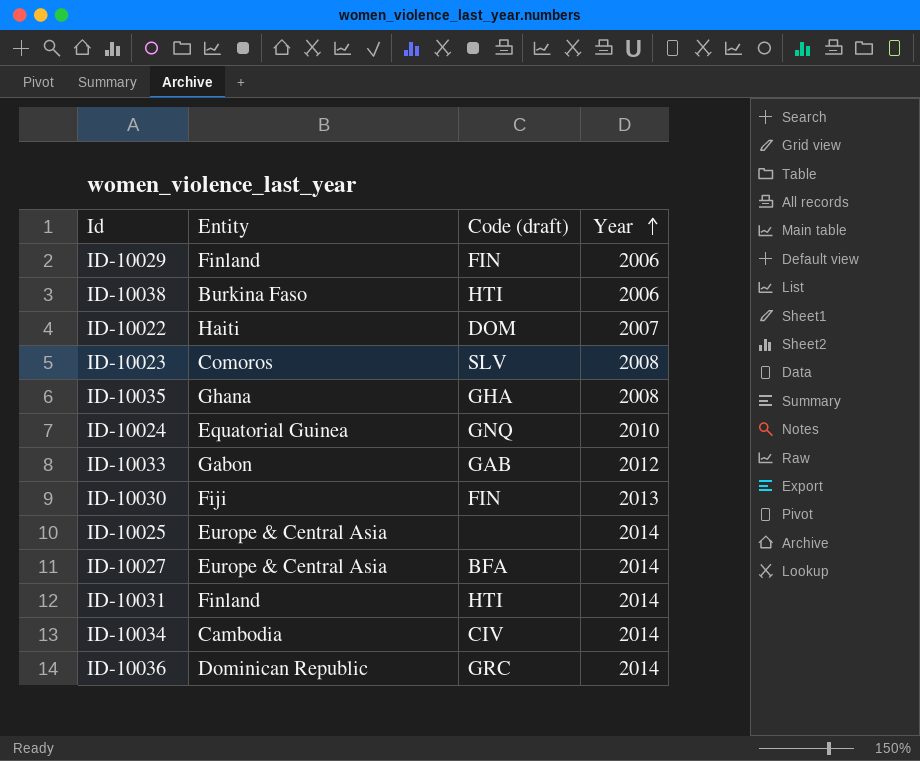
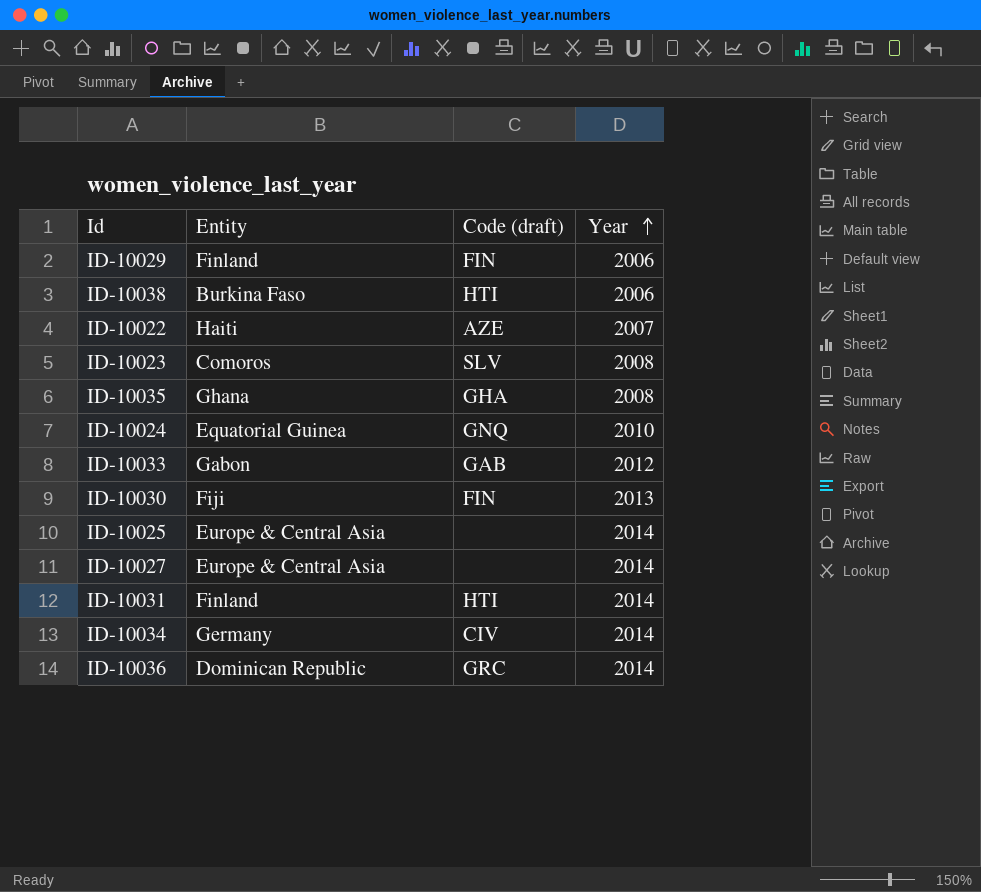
ID-10022 | Code (draft): DOM -> AZE
ID-10027 | Code (draft): BFA -> none
ID-10034 | Entity: Cambodia -> Germany

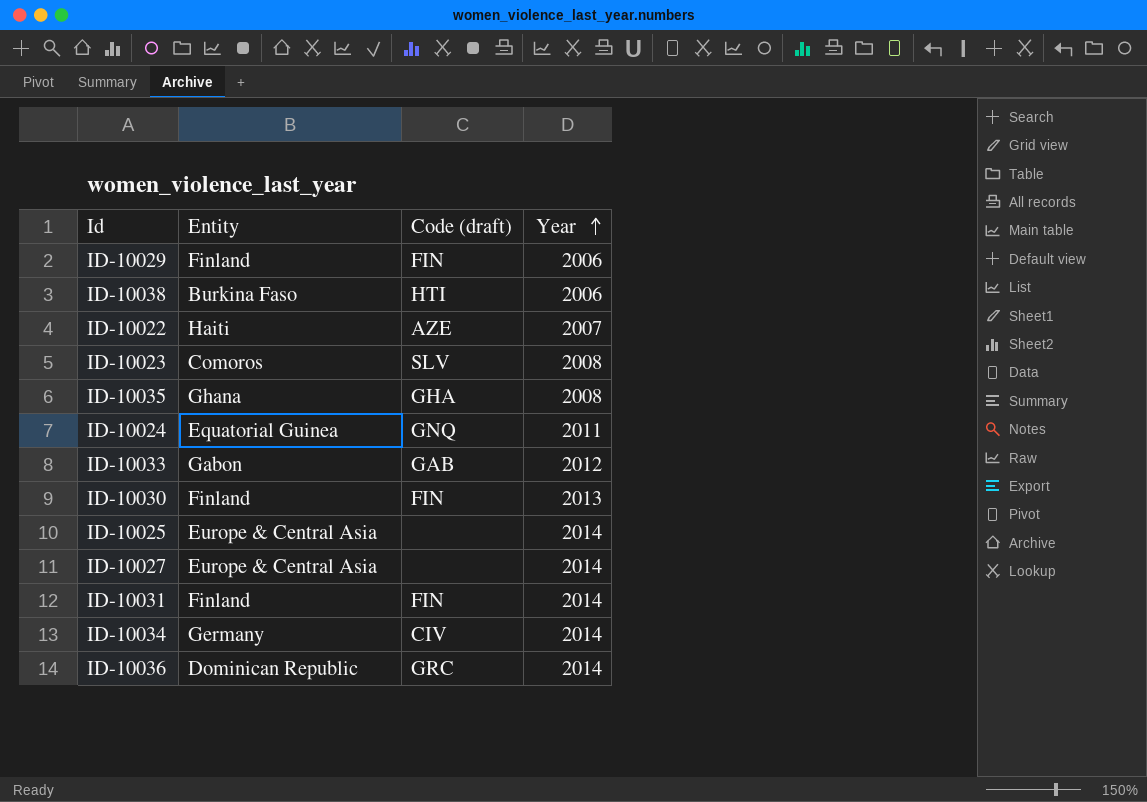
ID-10024 | Year: 2010 -> 2011
ID-10030 | Entity: Fiji -> Finland
ID-10031 | Code (draft): HTI -> FIN

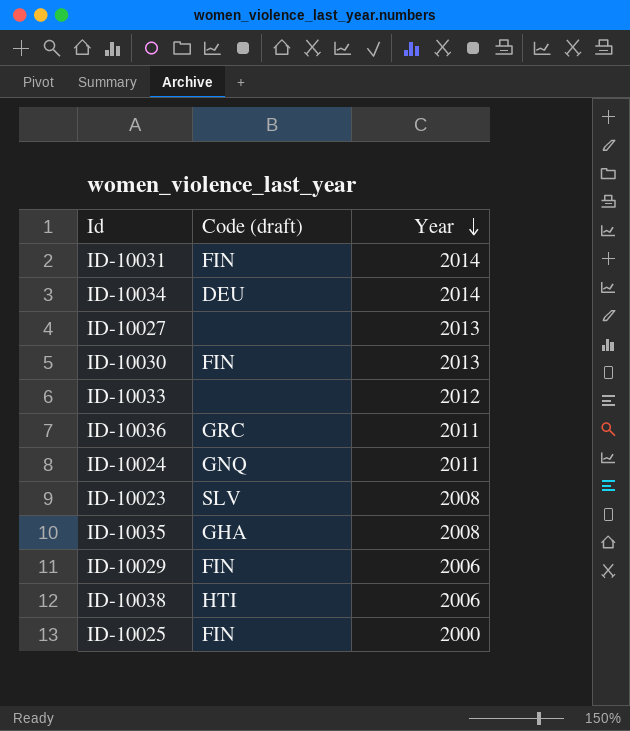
row order: Year ascending -> Year descending
column Entity | position: 2 -> none
row ID-10022: Haiti | AZE | 2007 -> none
ID-10034 | Code (draft): CIV -> DEU
ID-10027 | Year: 2014 -> 2013
ID-10033 | Code (draft): GAB -> none
ID-10036 | Year: 2014 -> 2011
ID-10025 | Code (draft): none -> FIN
ID-10025 | Year: 2014 -> 2000

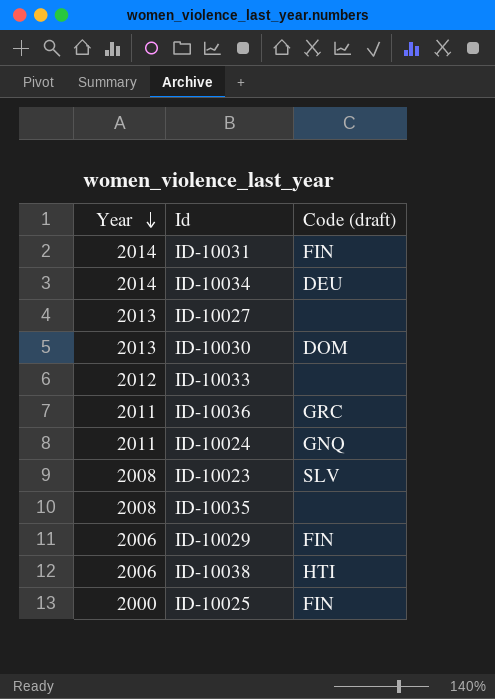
column Year | position: 3 -> 1
ID-10030 | Code (draft): FIN -> DOM
ID-10035 | Code (draft): GHA -> none

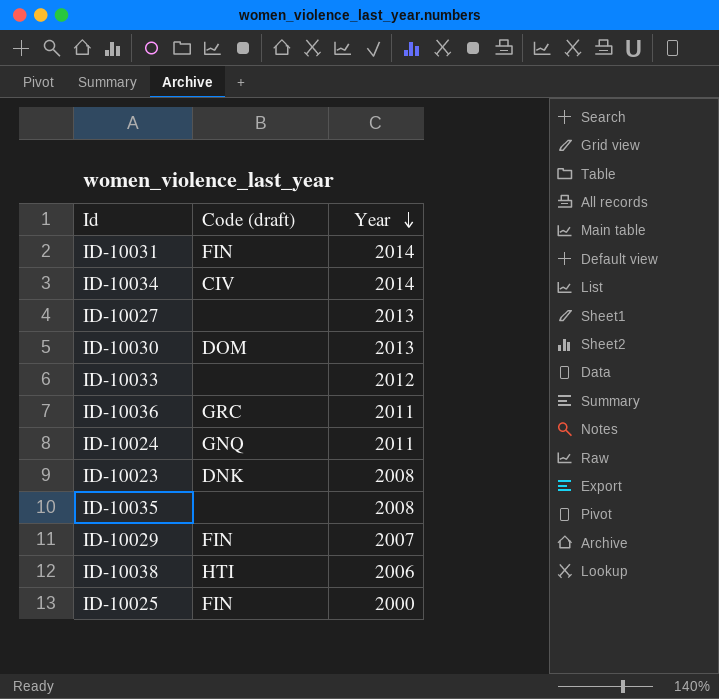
column Year | position: 1 -> 3
ID-10034 | Code (draft): DEU -> CIV
ID-10023 | Code (draft): SLV -> DNK
ID-10029 | Year: 2006 -> 2007

